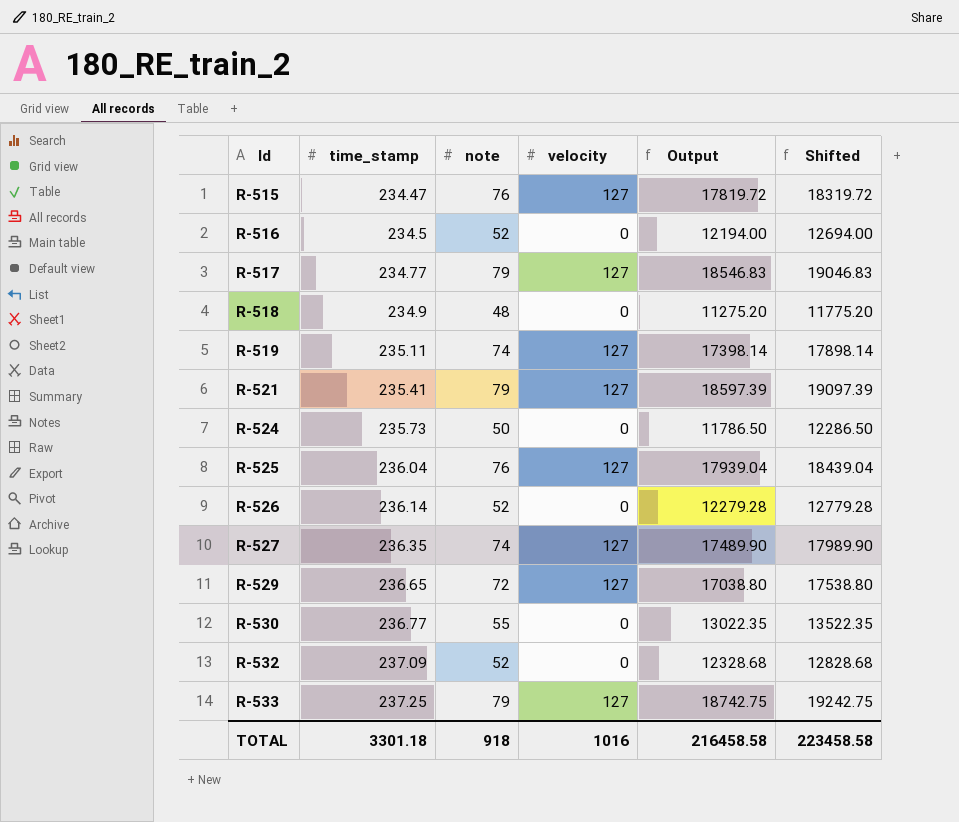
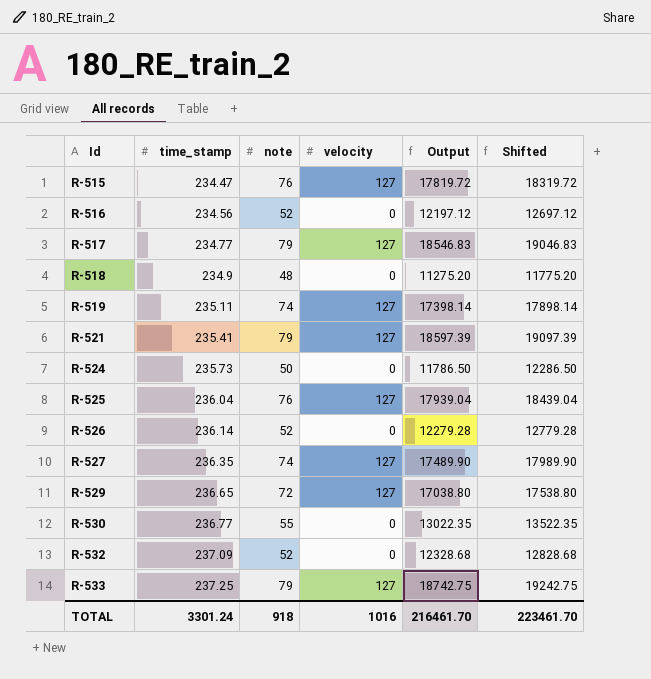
R-516 | time_stamp: 234.5 -> 234.56
R-516 | Output: 12194.00 -> 12197.12
R-516 | Shifted: 12694.00 -> 12697.12
TOTAL | time_stamp: 3301.18 -> 3301.24
TOTAL | Output: 216458.58 -> 216461.70
TOTAL | Shifted: 223458.58 -> 223461.70

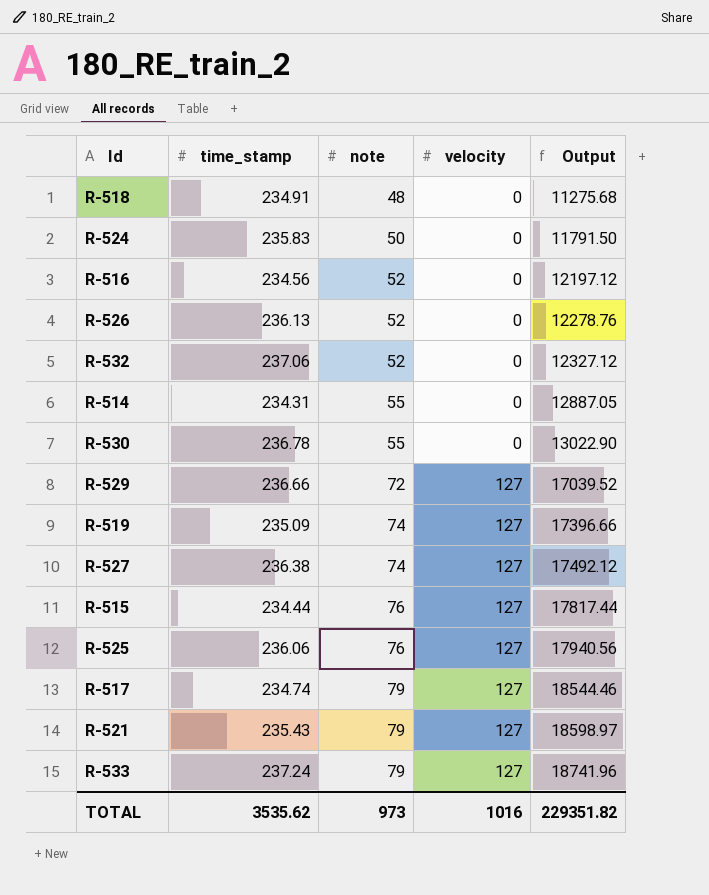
row order: Id ascending -> note ascending
column Shifted | formula: [Output] + 500 -> none
R-518 | time_stamp: 234.9 -> 234.91
R-518 | Output: 11275.20 -> 11275.68
R-524 | time_stamp: 235.73 -> 235.83
R-524 | Output: 11786.50 -> 11791.50
R-526 | time_stamp: 236.14 -> 236.13
R-526 | Output: 12279.28 -> 12278.76
R-532 | time_stamp: 237.09 -> 237.06
R-532 | Output: 12328.68 -> 12327.12
row R-514: none -> 234.31 | 55 | 0 | 12887.05
R-530 | time_stamp: 236.77 -> 236.78
R-530 | Output: 13022.35 -> 13022.90
R-529 | time_stamp: 236.65 -> 236.66
R-529 | Output: 17038.80 -> 17039.52
R-519 | time_stamp: 235.11 -> 235.09
R-519 | Output: 17398.14 -> 17396.66
R-527 | time_stamp: 236.35 -> 236.38
R-527 | Output: 17489.90 -> 17492.12
R-515 | time_stamp: 234.47 -> 234.44
R-515 | Output: 17819.72 -> 17817.44
R-525 | time_stamp: 236.04 -> 236.06
R-525 | Output: 17939.04 -> 17940.56
R-517 | time_stamp: 234.77 -> 234.74
R-517 | Output: 18546.83 -> 18544.46
R-521 | time_stamp: 235.41 -> 235.43
R-521 | Output: 18597.39 -> 18598.97
R-533 | time_stamp: 237.25 -> 237.24
R-533 | Output: 18742.75 -> 18741.96
TOTAL | time_stamp: 3301.24 -> 3535.62
TOTAL | note: 918 -> 973
TOTAL | Output: 216461.70 -> 229351.82

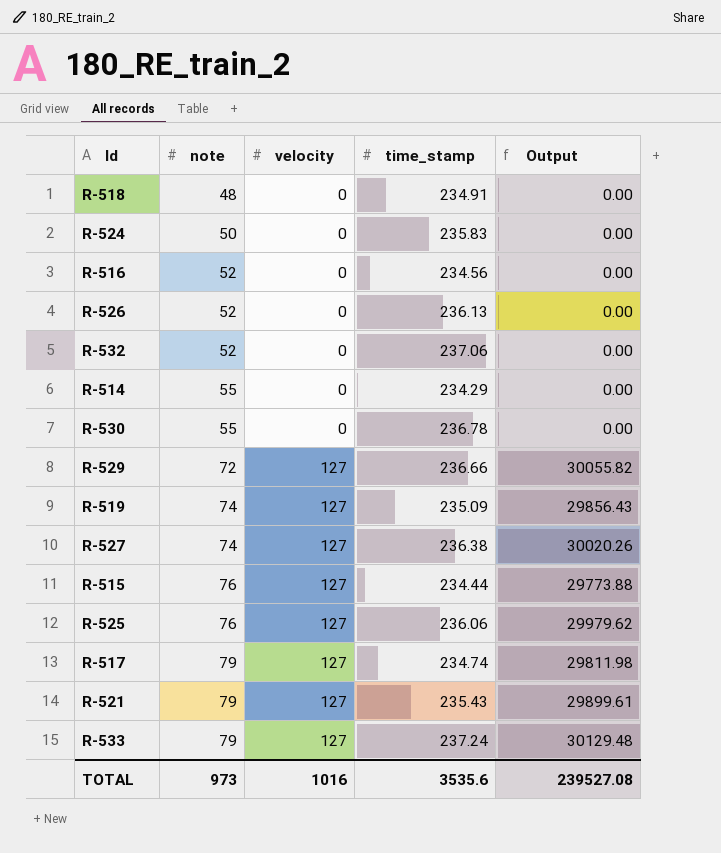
column time_stamp | position: 2 -> 4
column Output | formula: [time_stamp] * [note] -> [velocity] * [time_stamp]
R-514 | time_stamp: 234.31 -> 234.29
TOTAL | time_stamp: 3535.62 -> 3535.6
TOTAL | Output: 229351.82 -> 239527.08

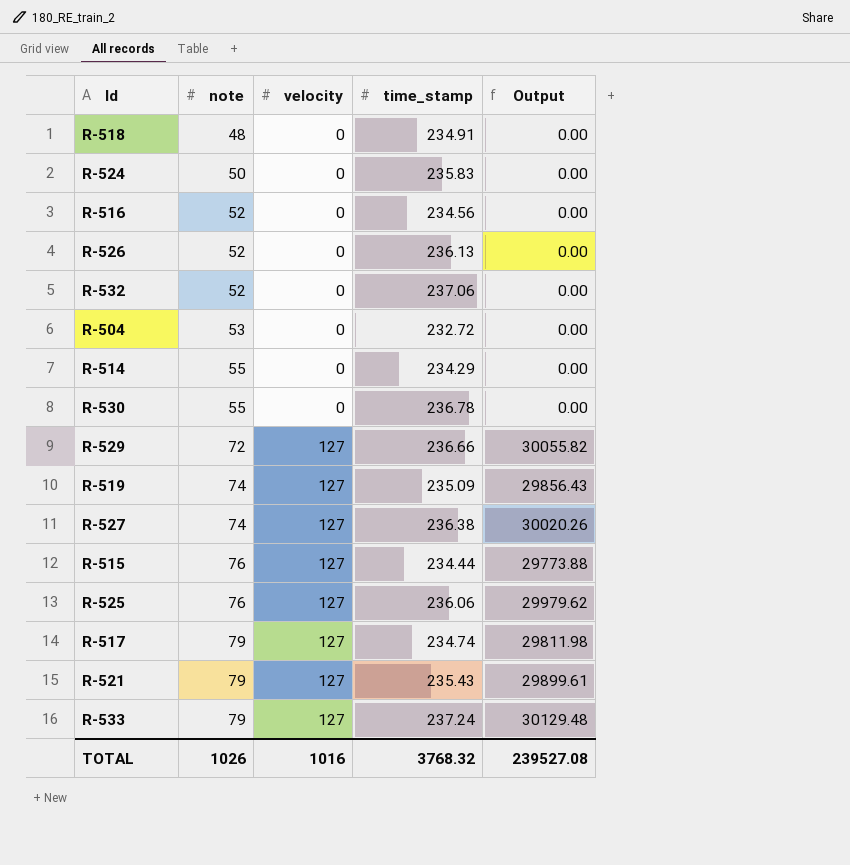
row R-504: none -> 53 | 0 | 232.72 | 0.00
TOTAL | note: 973 -> 1026
TOTAL | time_stamp: 3535.6 -> 3768.32

